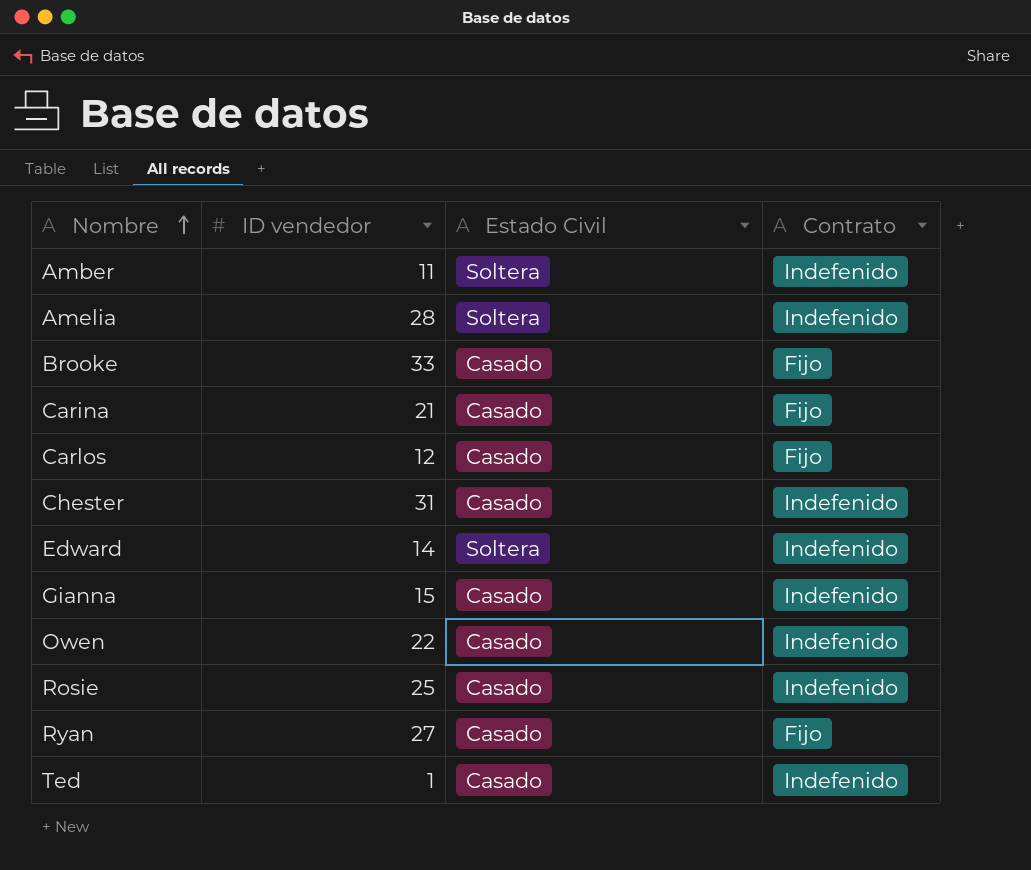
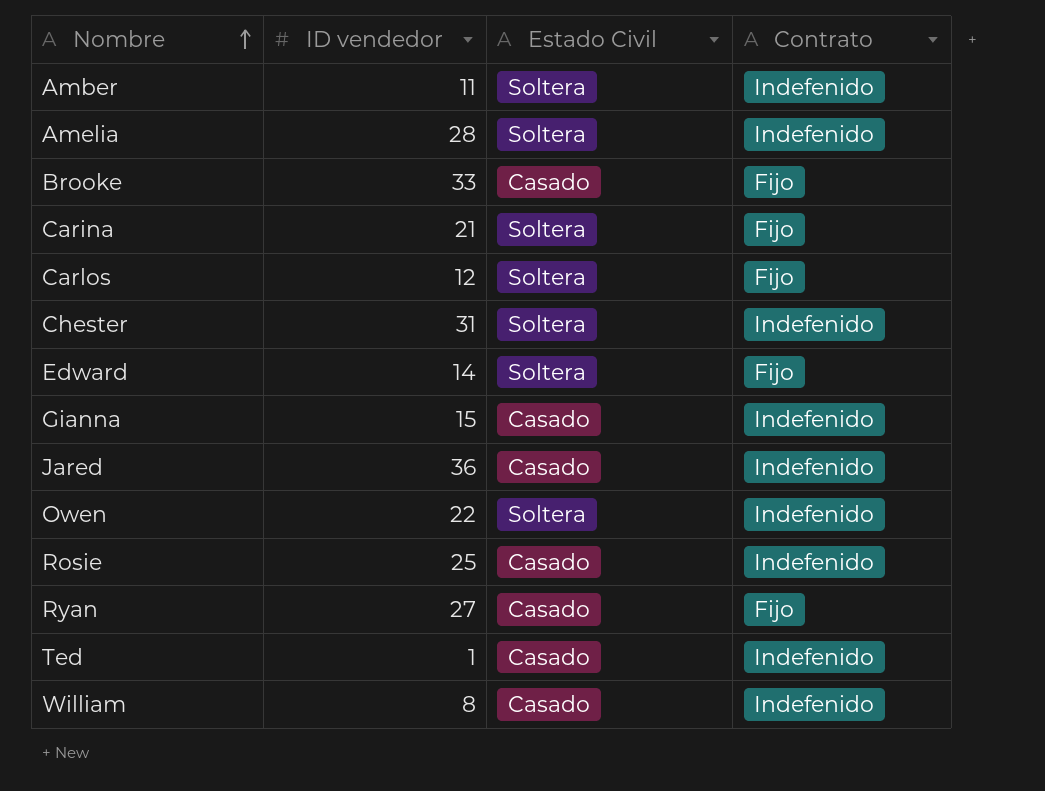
Carina | Estado Civil: Casado -> Soltera
Carlos | Estado Civil: Casado -> Soltera
Chester | Estado Civil: Casado -> Soltera
Edward | Contrato: Indefenido -> Fijo
row Jared: none -> 36 | Casado | Indefenido
Owen | Estado Civil: Casado -> Soltera
row William: none -> 8 | Casado | Indefenido

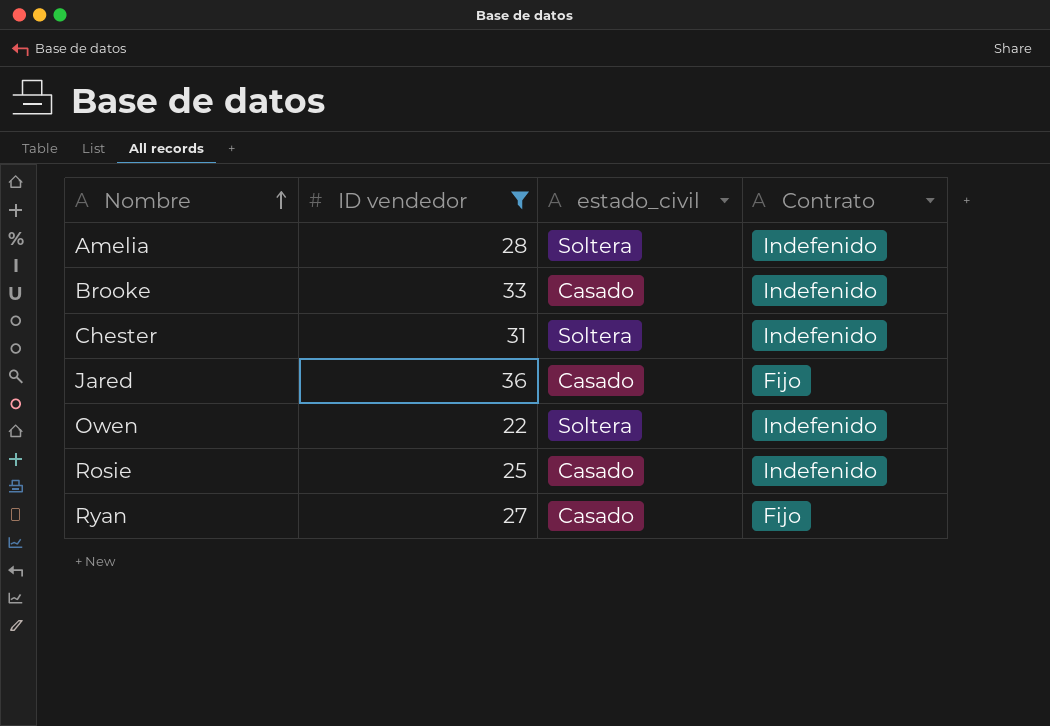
filter: none -> ID vendedor >= 22
column name: Estado Civil -> estado_civil
Brooke | Contrato: Fijo -> Indefenido
Jared | Contrato: Indefenido -> Fijo

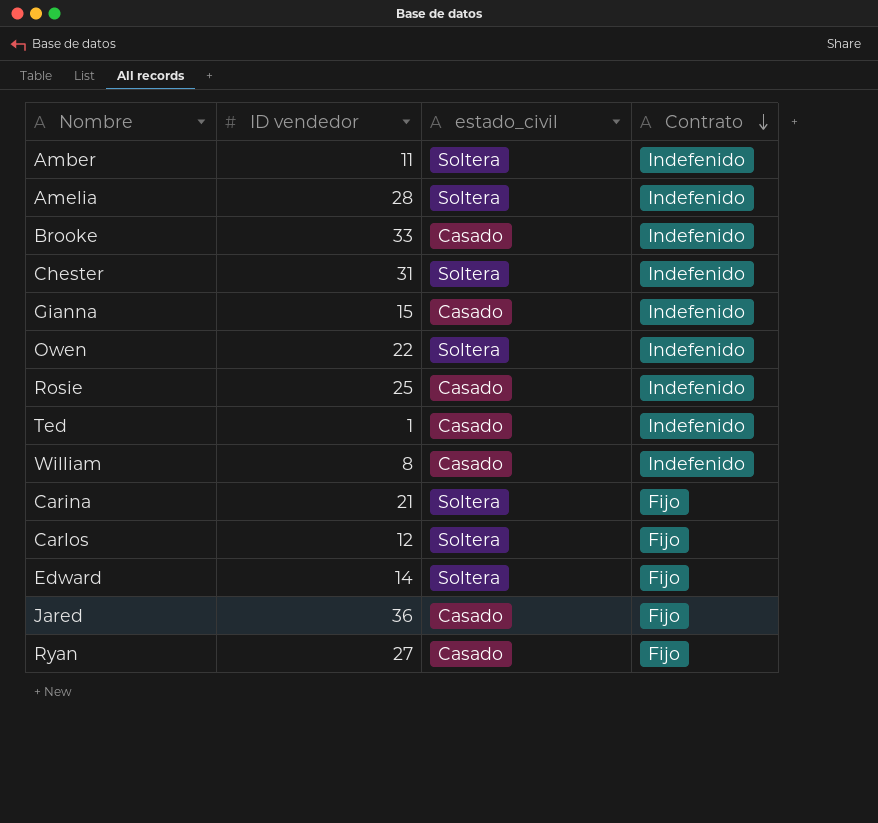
filter: ID vendedor >= 22 -> none
row order: Nombre ascending -> Contrato descending

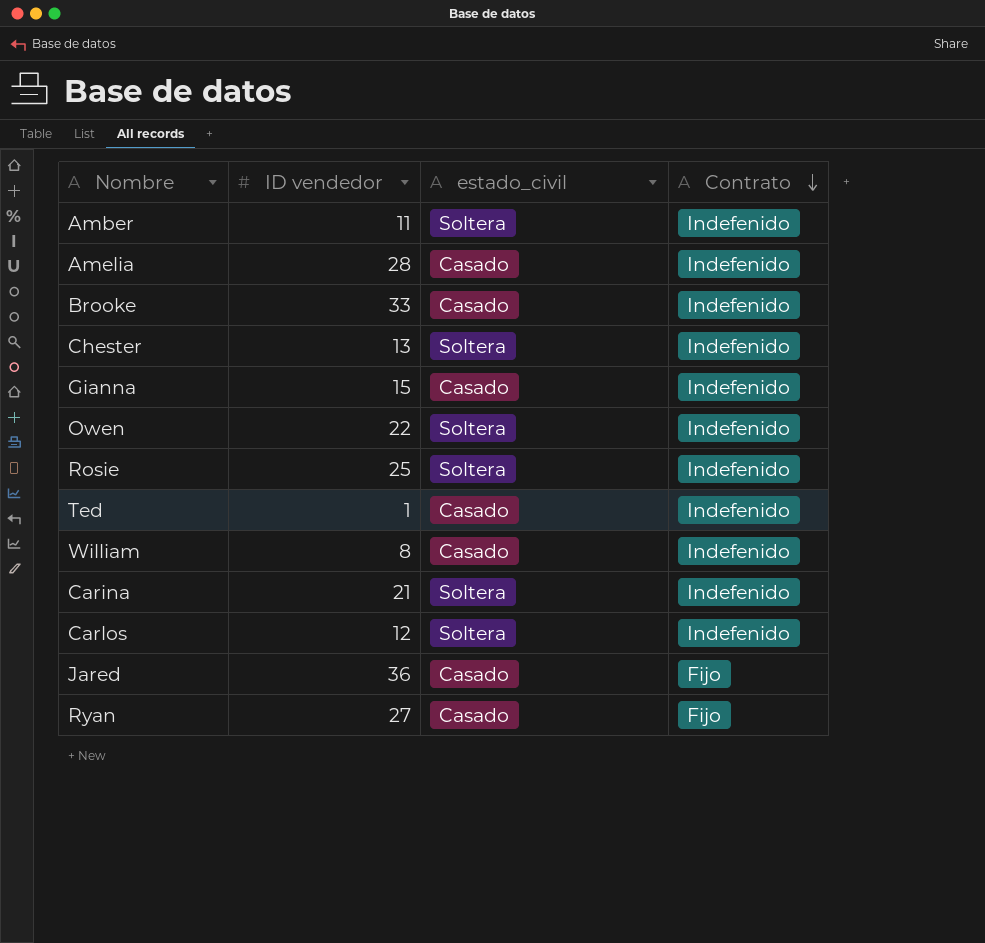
row Edward: 14 | Soltera | Fijo -> none
Amelia | estado_civil: Soltera -> Casado
Chester | ID vendedor: 31 -> 13
Rosie | estado_civil: Casado -> Soltera
Carina | Contrato: Fijo -> Indefenido
Carlos | Contrato: Fijo -> Indefenido

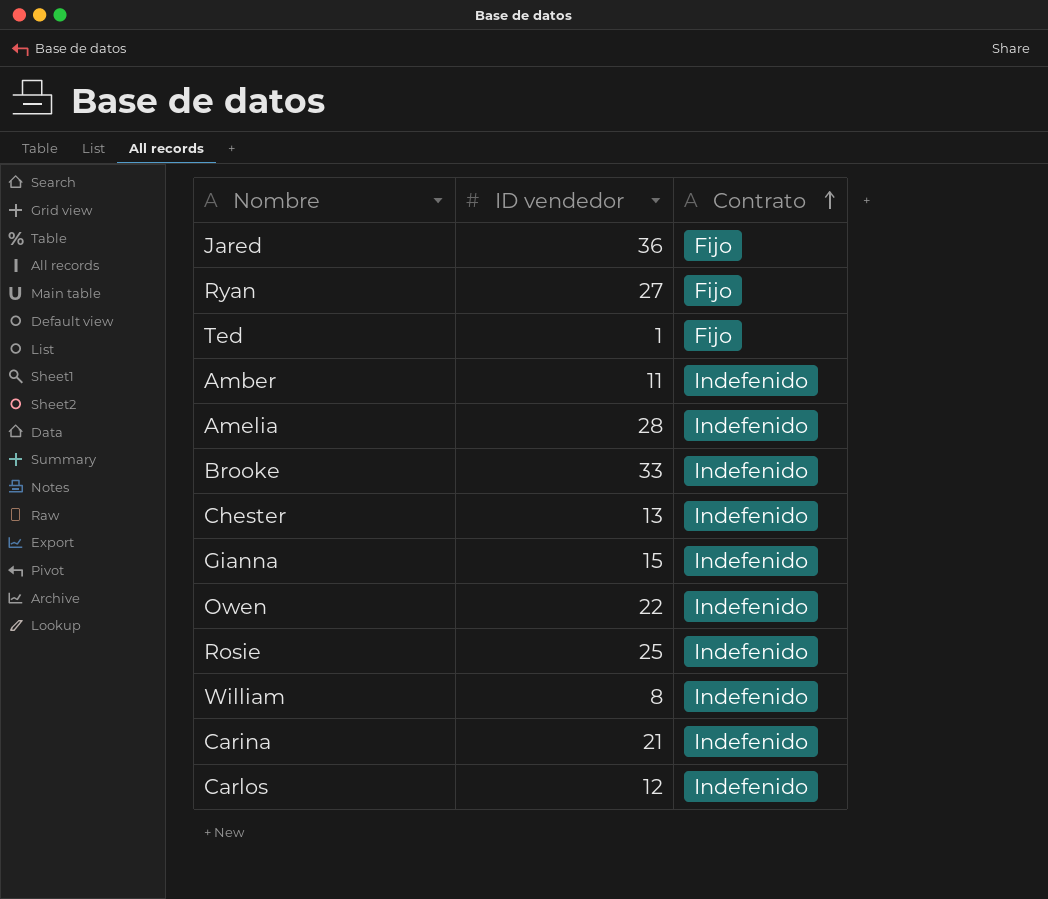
row order: Contrato descending -> Contrato ascending
column estado_civil | position: 3 -> none
Ted | Contrato: Indefenido -> Fijo

